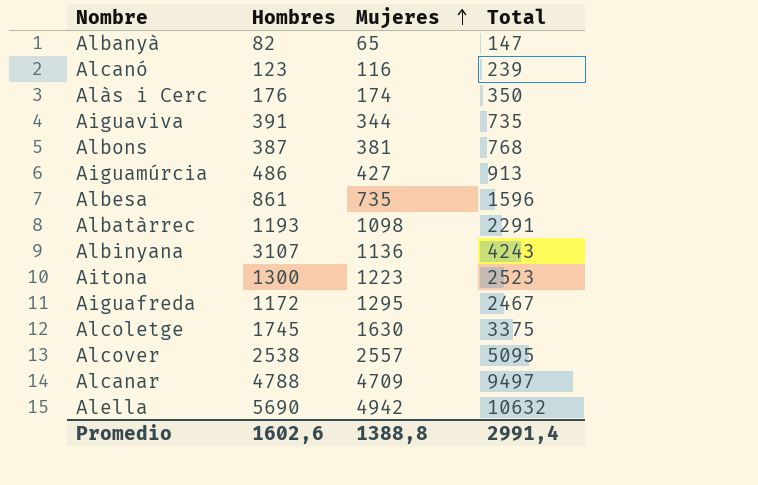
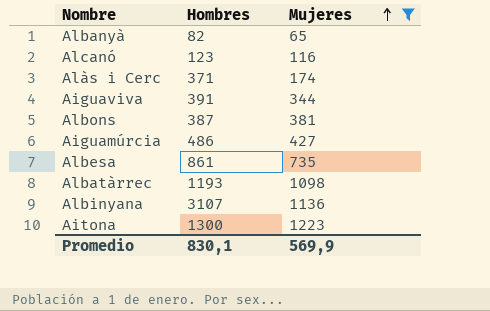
filter: none -> Mujeres <= 1223
column Total | formula: [Hombres] + [Mujeres] -> none
Alàs i Cerc | Hombres: 176 -> 371
Promedio | Hombres: 1602,6 -> 830,1
Promedio | Mujeres: 1388,8 -> 569,9

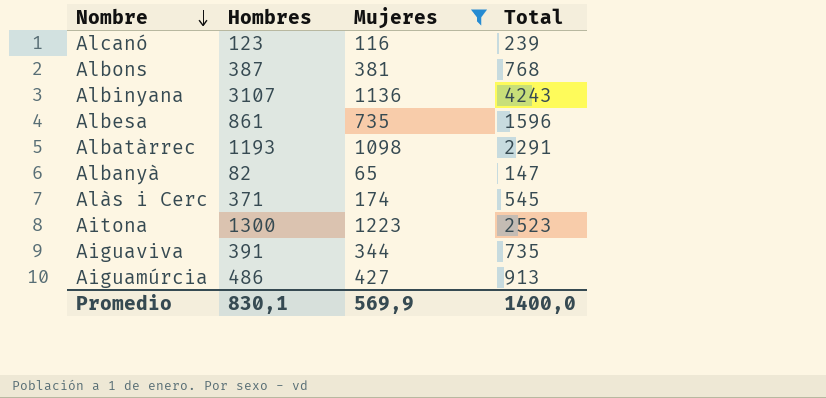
row order: Mujeres ascending -> Nombre descending
column Total | formula: none -> [Hombres] + [Mujeres]

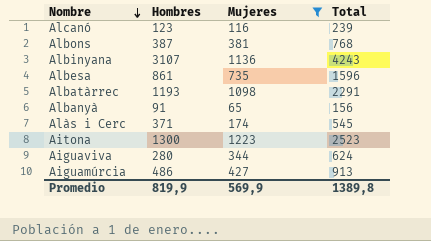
Albanyà | Hombres: 82 -> 91
Albanyà | Total: 147 -> 156
Aiguaviva | Hombres: 391 -> 280
Aiguaviva | Total: 735 -> 624
Promedio | Hombres: 830,1 -> 819,9
Promedio | Total: 1400,0 -> 1389,8

